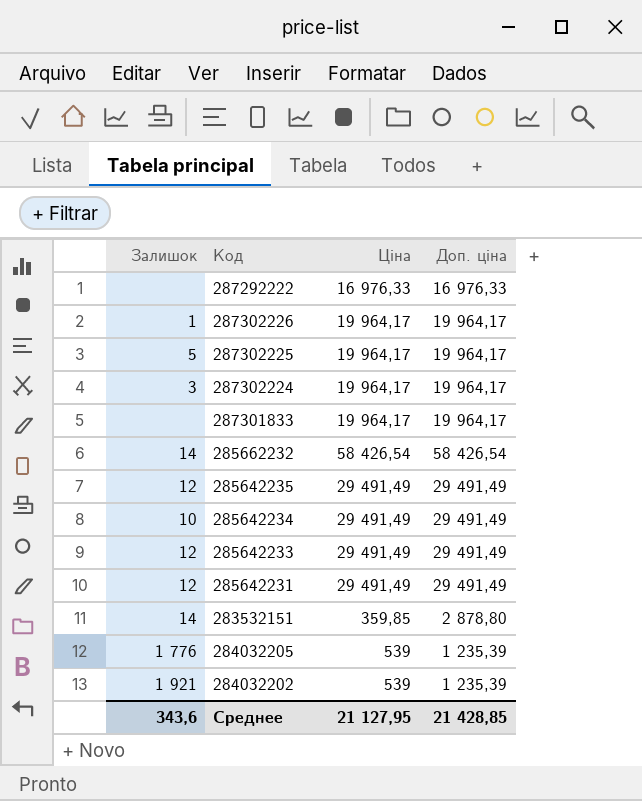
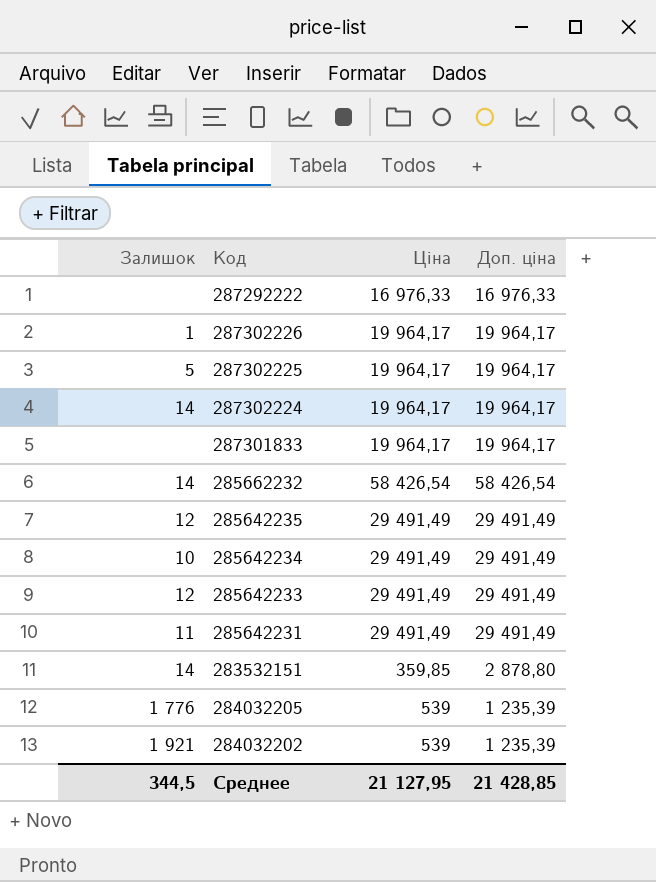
287302224 | Залишок: 3 -> 14
285642231 | Залишок: 12 -> 11
Среднее | Залишок: 343,6 -> 344,5

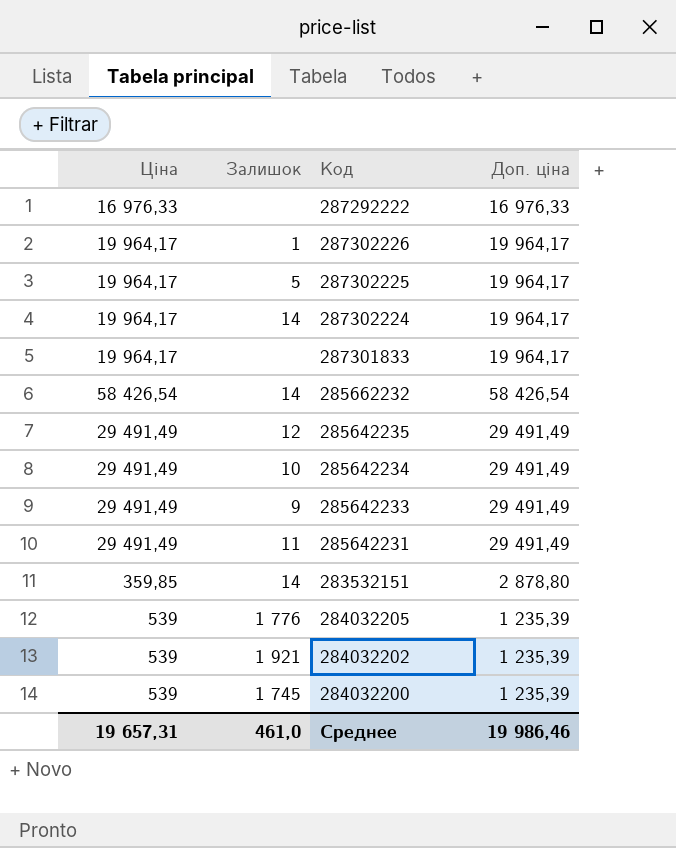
column Ціна | position: 3 -> 1
285642233 | Залишок: 12 -> 9
row 284032200: none -> 539 | 1 745 | 1 235,39
Среднее | Ціна: 21 127,95 -> 19 657,31
Среднее | Залишок: 344,5 -> 461,0
Среднее | Доп. ціна: 21 428,85 -> 19 986,46

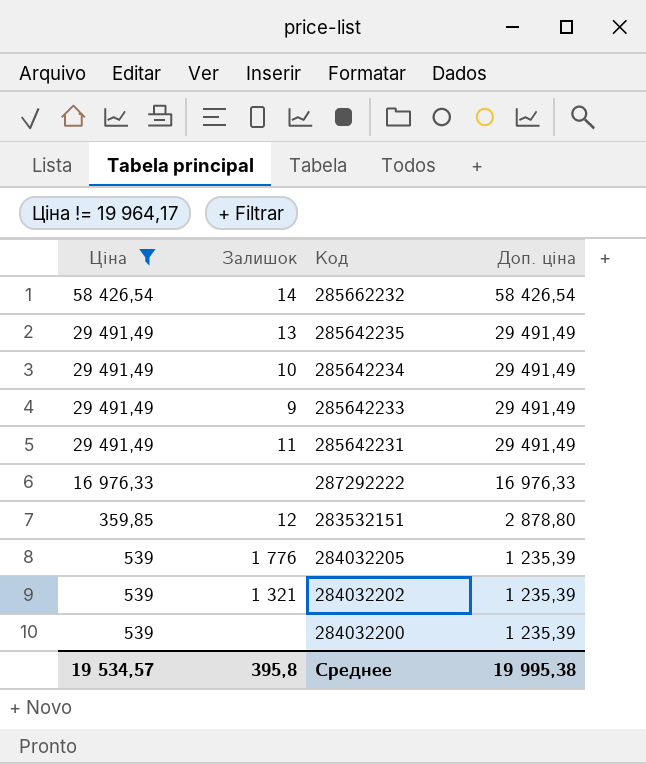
filter: none -> Ціна != 19 964,17
row order: none -> Доп. ціна descending
285642235 | Залишок: 12 -> 13
283532151 | Залишок: 14 -> 12
284032202 | Залишок: 1 921 -> 1 321
284032200 | Залишок: 1 745 -> none
Среднее | Ціна: 19 657,31 -> 19 534,57
Среднее | Залишок: 461,0 -> 395,8
Среднее | Доп. ціна: 19 986,46 -> 19 995,38

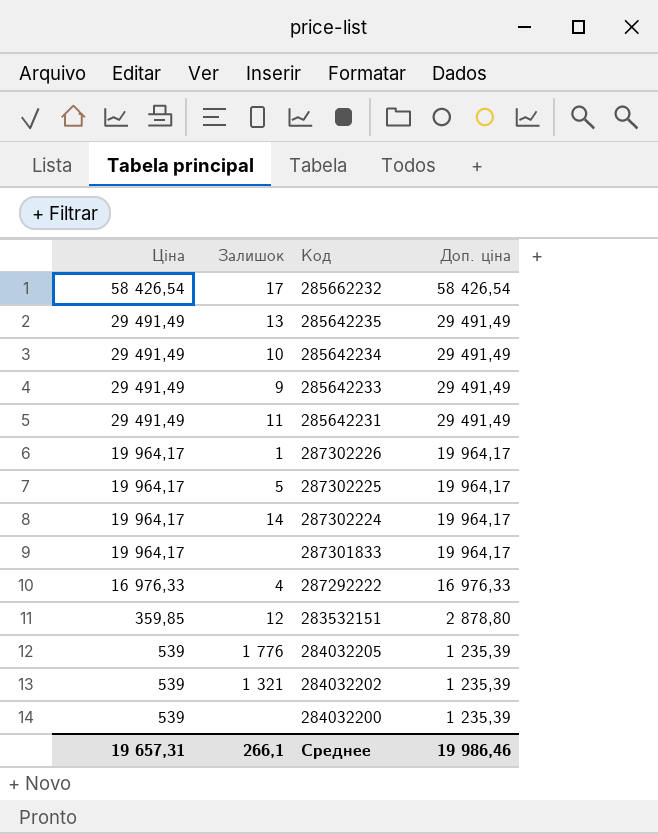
filter: Ціна != 19 964,17 -> none
285662232 | Залишок: 14 -> 17
287292222 | Залишок: none -> 4
Среднее | Ціна: 19 534,57 -> 19 657,31
Среднее | Залишок: 395,8 -> 266,1
Среднее | Доп. ціна: 19 995,38 -> 19 986,46

